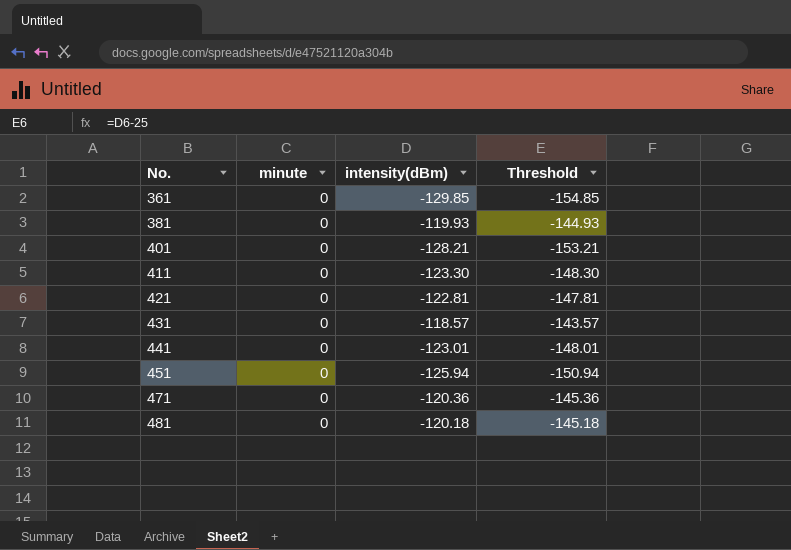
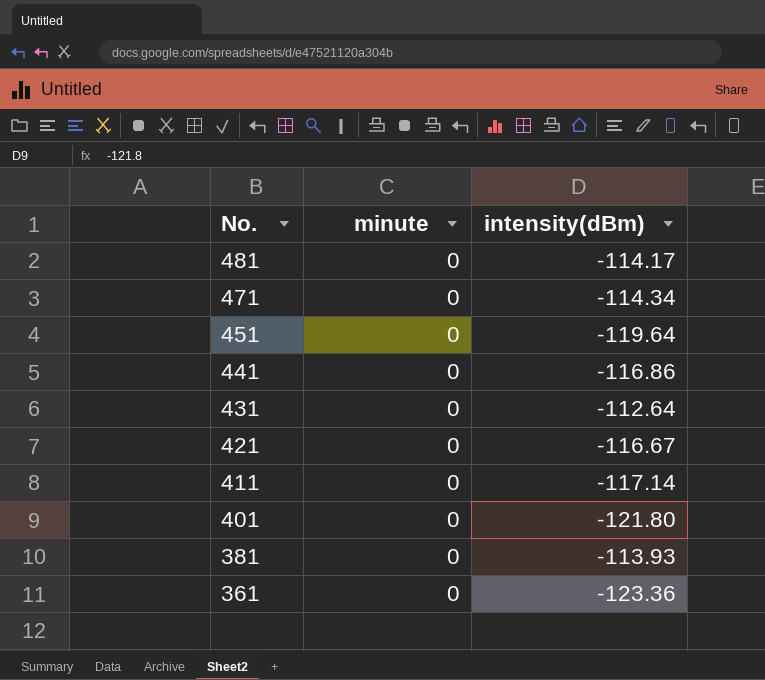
row order: No. ascending -> No. descending
column Threshold | formula: [intensity(dBm)] - 25 -> none
481 | intensity(dBm): -120.18 -> -114.17
471 | intensity(dBm): -120.36 -> -114.34
451 | intensity(dBm): -125.94 -> -119.64
441 | intensity(dBm): -123.01 -> -116.86
431 | intensity(dBm): -118.57 -> -112.64
421 | intensity(dBm): -122.81 -> -116.67
411 | intensity(dBm): -123.30 -> -117.14
401 | intensity(dBm): -128.21 -> -121.80
381 | intensity(dBm): -119.93 -> -113.93
361 | intensity(dBm): -129.85 -> -123.36

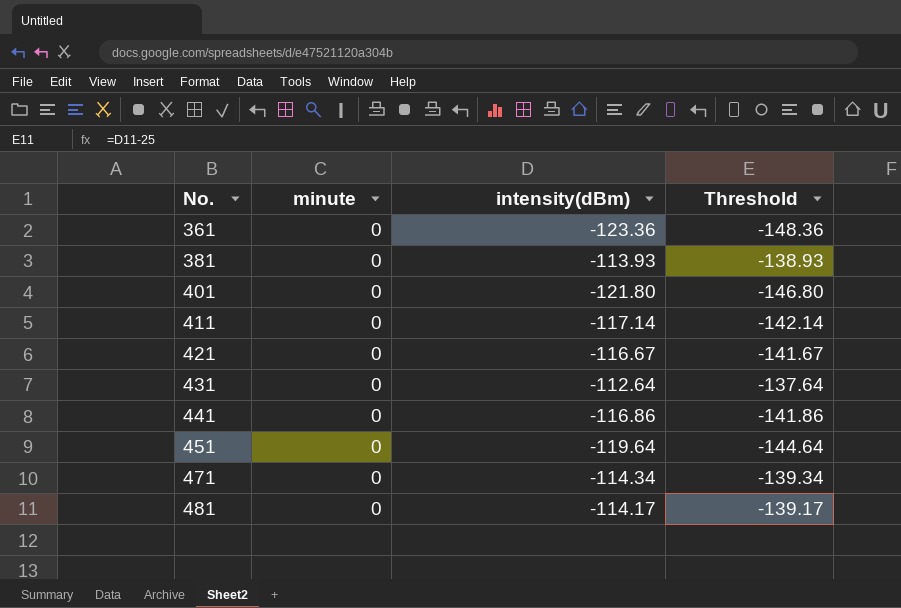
row order: No. descending -> No. ascending
column Threshold | formula: none -> [intensity(dBm)] - 25

